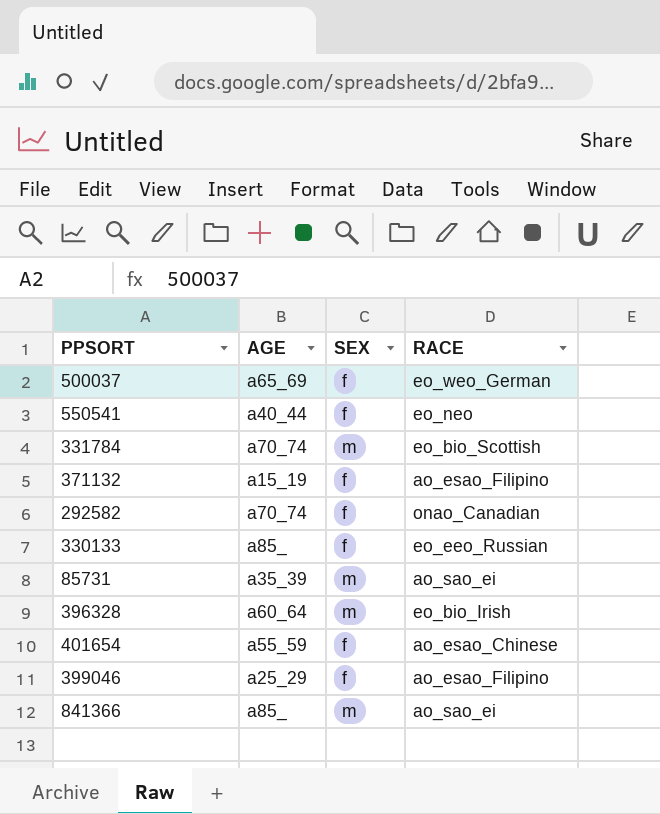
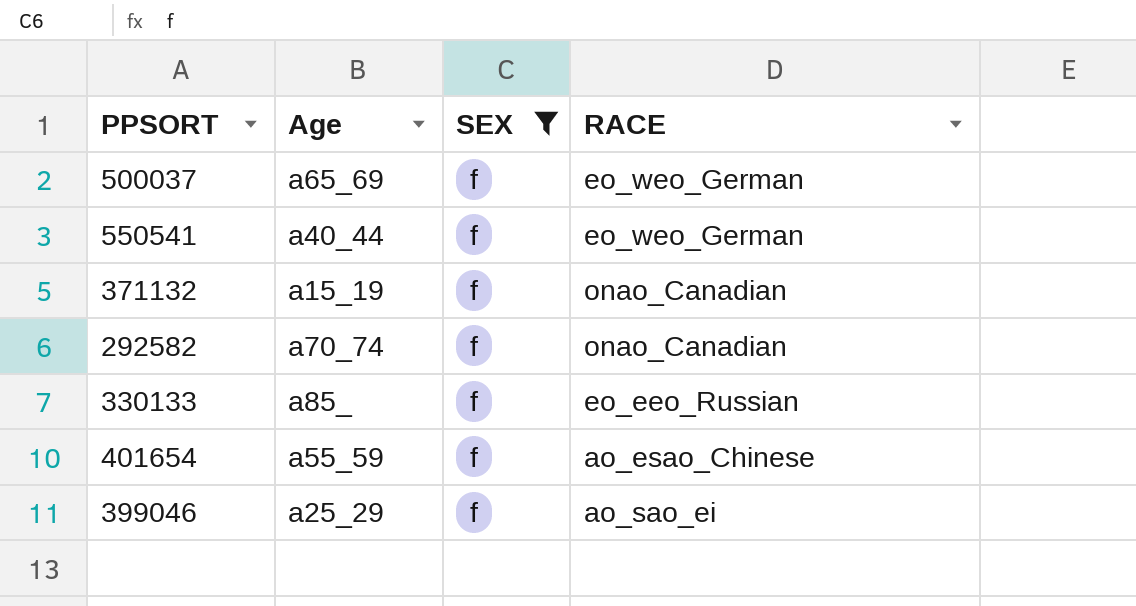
filter: none -> SEX = f
column name: AGE -> Age
550541 | RACE: eo_neo -> eo_weo_German
371132 | RACE: ao_esao_Filipino -> onao_Canadian
399046 | RACE: ao_esao_Filipino -> ao_sao_ei

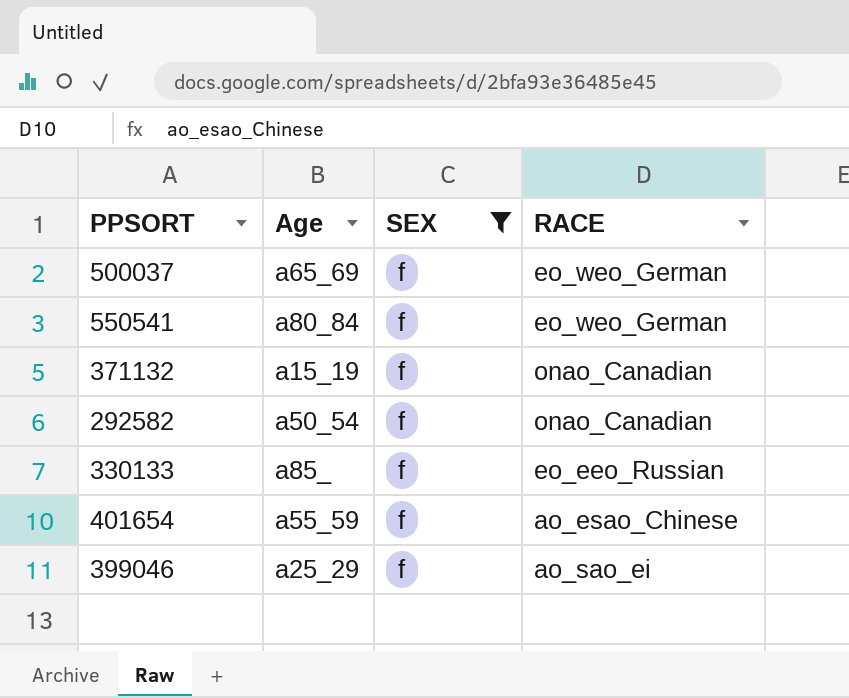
550541 | Age: a40_44 -> a80_84
292582 | Age: a70_74 -> a50_54

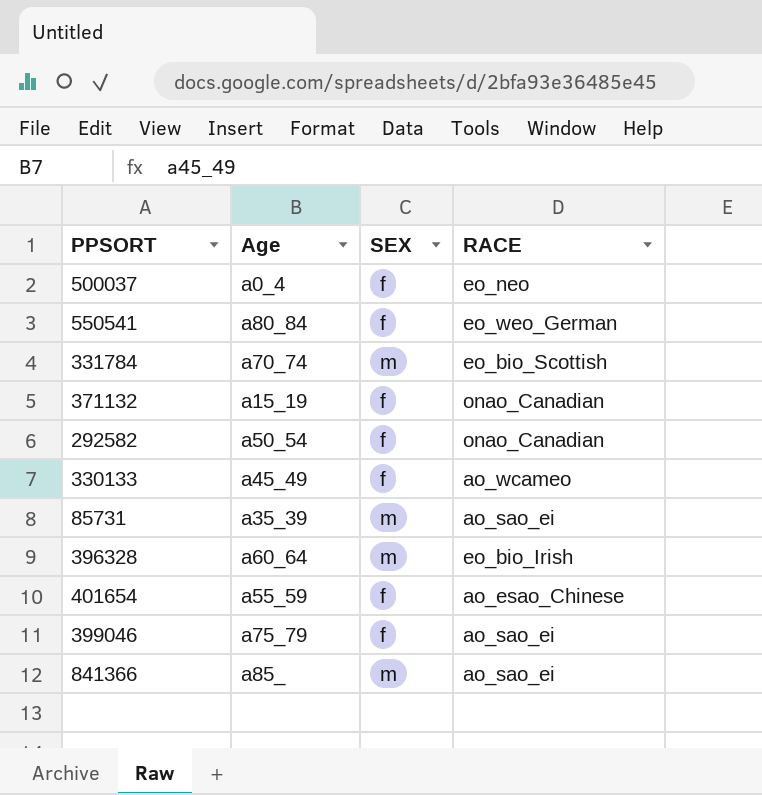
filter: SEX = f -> none
500037 | Age: a65_69 -> a0_4
500037 | RACE: eo_weo_German -> eo_neo
330133 | Age: a85_ -> a45_49
330133 | RACE: eo_eeo_Russian -> ao_wcameo
399046 | Age: a25_29 -> a75_79

